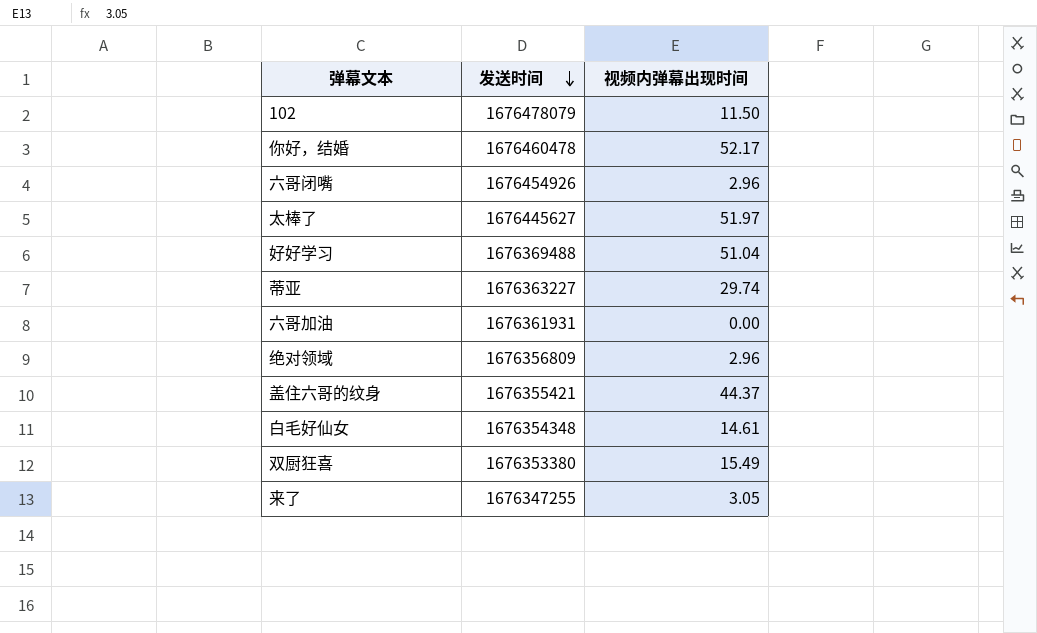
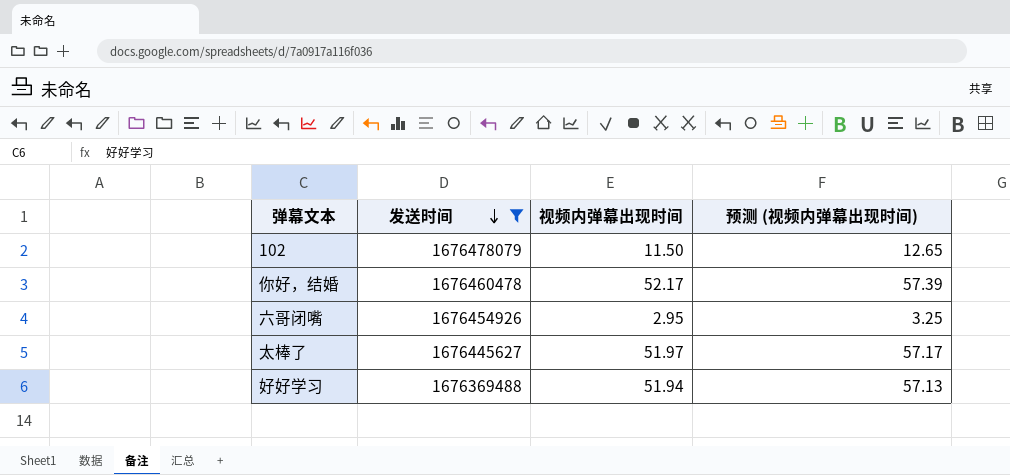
filter: none -> 发送时间 >= 1676369488
column 预测 (视频内弹幕出现时间) | formula: none -> [视频内弹幕出现时间] * 1.1
六哥闭嘴 | 视频内弹幕出现时间: 2.96 -> 2.95
好好学习 | 视频内弹幕出现时间: 51.04 -> 51.94

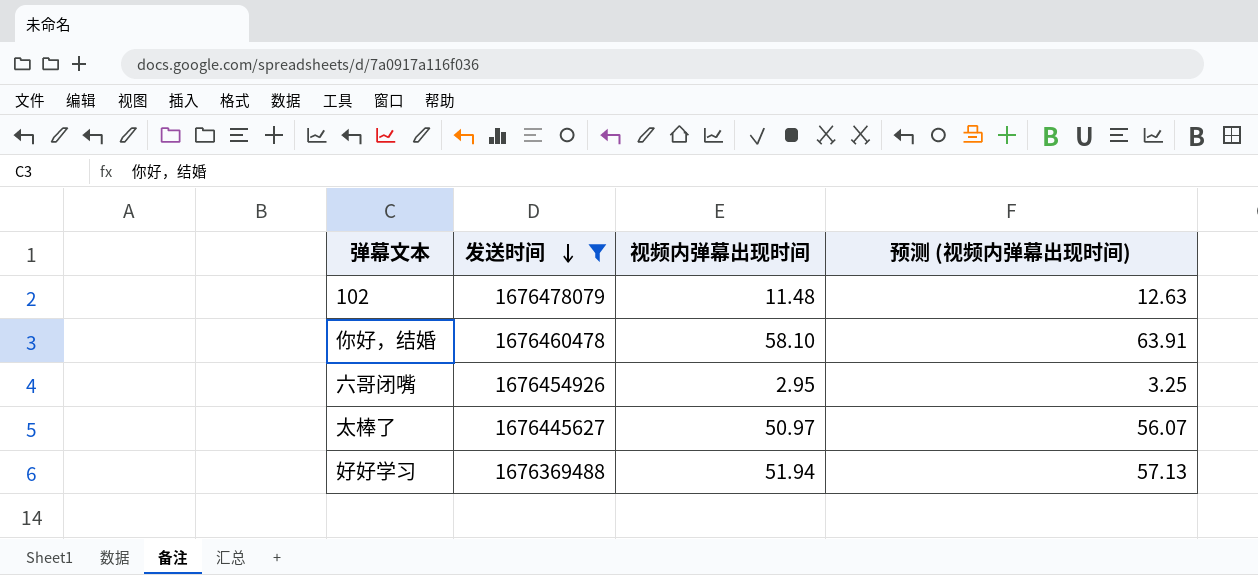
102 | 视频内弹幕出现时间: 11.50 -> 11.48
102 | 预测 (视频内弹幕出现时间): 12.65 -> 12.63
你好，结婚 | 视频内弹幕出现时间: 52.17 -> 58.10
你好，结婚 | 预测 (视频内弹幕出现时间): 57.39 -> 63.91
太棒了 | 视频内弹幕出现时间: 51.97 -> 50.97
太棒了 | 预测 (视频内弹幕出现时间): 57.17 -> 56.07

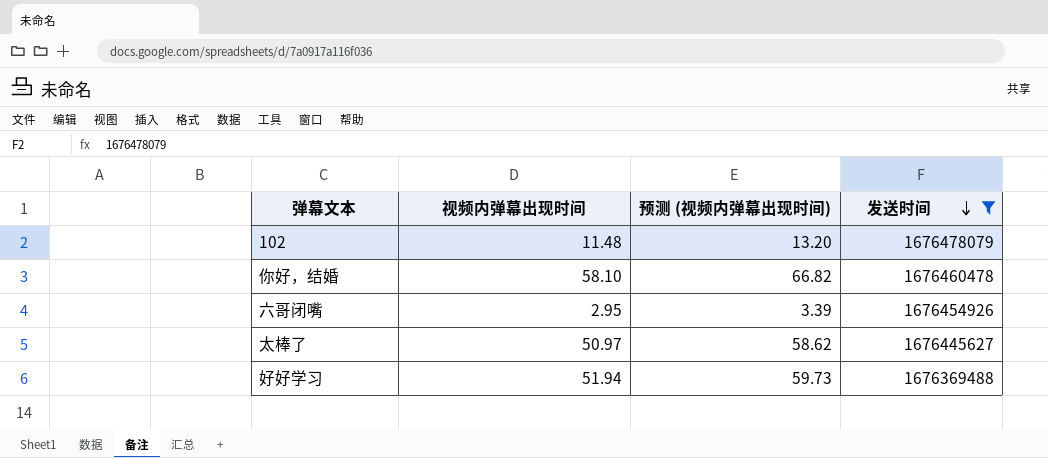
column 预测 (视频内弹幕出现时间) | formula: [视频内弹幕出现时间] * 1.1 -> [视频内弹幕出现时间] * 1.15
column 发送时间 | position: 2 -> 4

